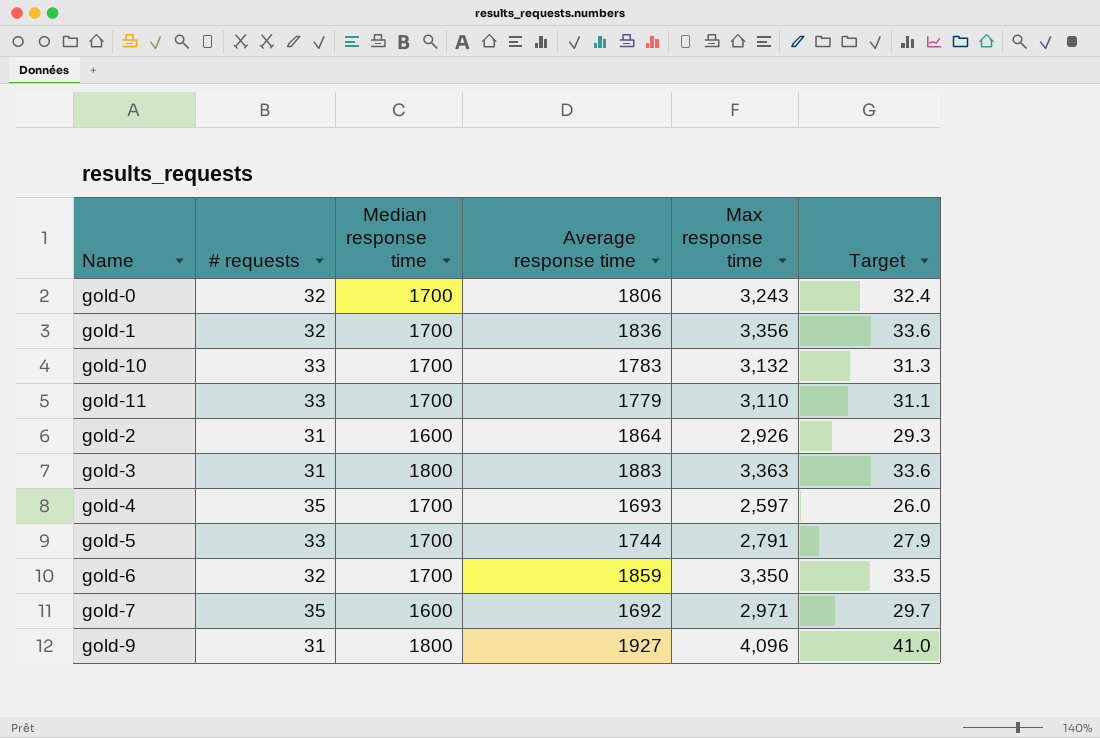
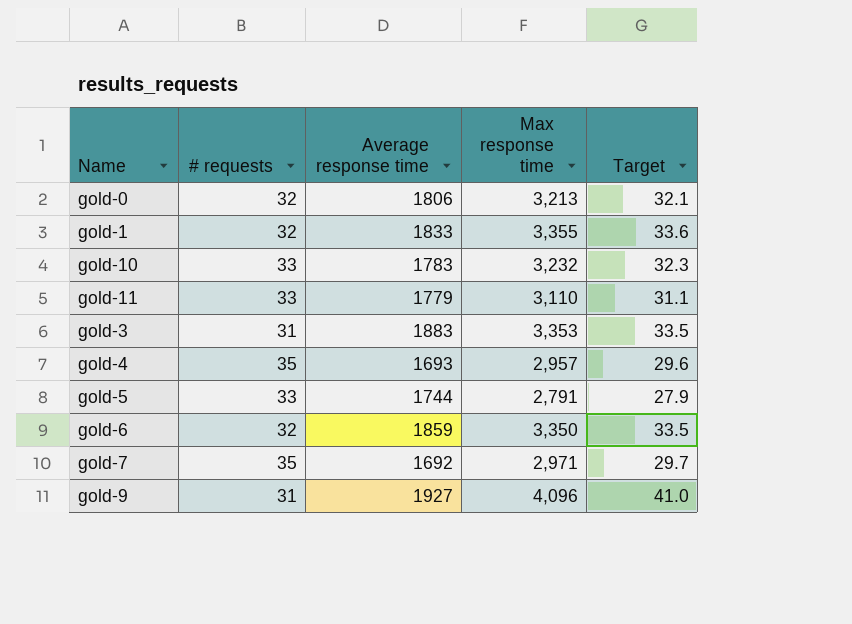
column Median response time | position: 3 -> none
row gold-2: 31 | 1600 | 1864 | 2,926 | 29.3 -> none
gold-0 | Max response time: 3,243 -> 3,213
gold-0 | Target: 32.4 -> 32.1
gold-1 | Average response time: 1836 -> 1833
gold-1 | Max response time: 3,356 -> 3,355
gold-10 | Max response time: 3,132 -> 3,232
gold-10 | Target: 31.3 -> 32.3
gold-3 | Max response time: 3,363 -> 3,353
gold-3 | Target: 33.6 -> 33.5
gold-4 | Max response time: 2,597 -> 2,957
gold-4 | Target: 26.0 -> 29.6

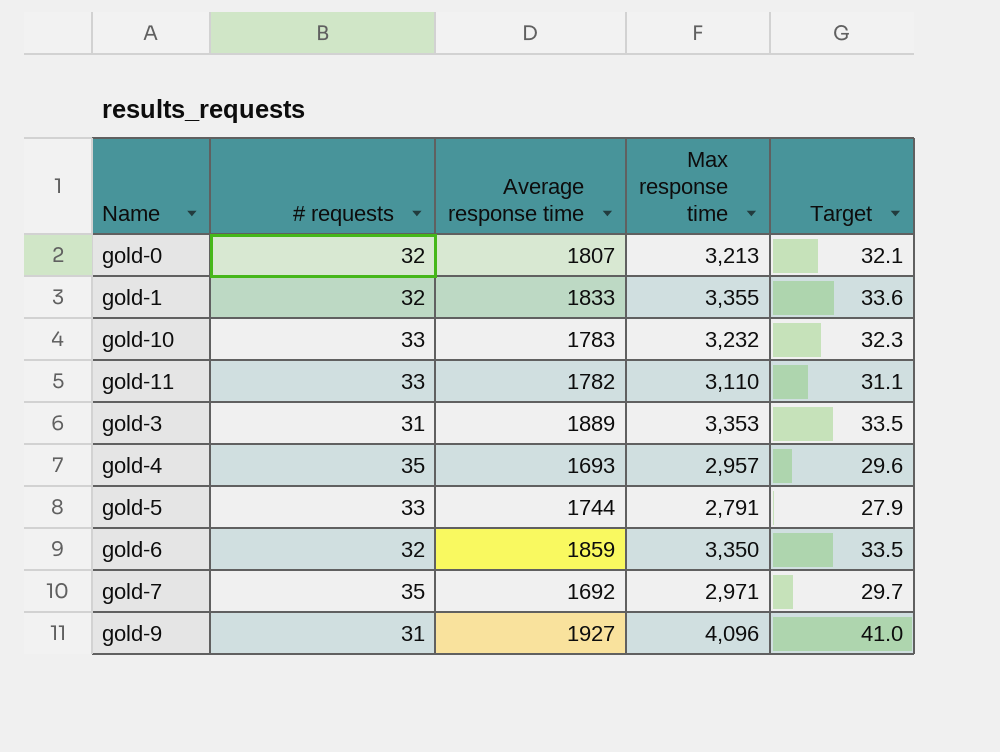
gold-0 | Average response time: 1806 -> 1807
gold-11 | Average response time: 1779 -> 1782
gold-3 | Average response time: 1883 -> 1889

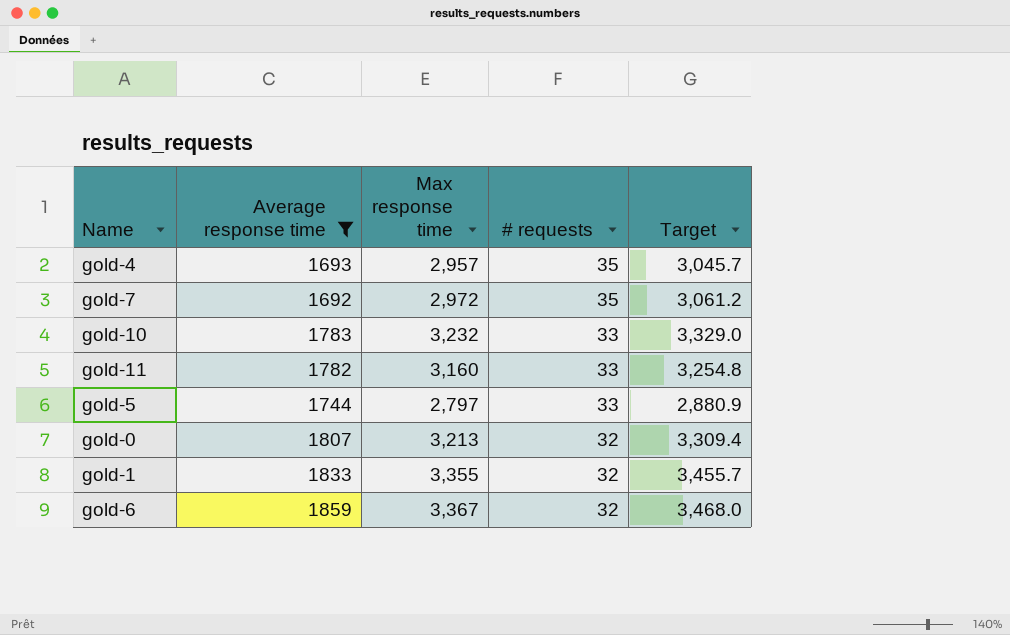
filter: none -> Average response time <= 1859
row order: none -> # requests descending
column # requests | position: 2 -> 4
column Target | formula: [Max response time] * 0.01 -> [Max response time] * 1.03
gold-7 | Max response time: 2,971 -> 2,972
gold-11 | Max response time: 3,110 -> 3,160
gold-5 | Max response time: 2,791 -> 2,797
gold-6 | Max response time: 3,350 -> 3,367

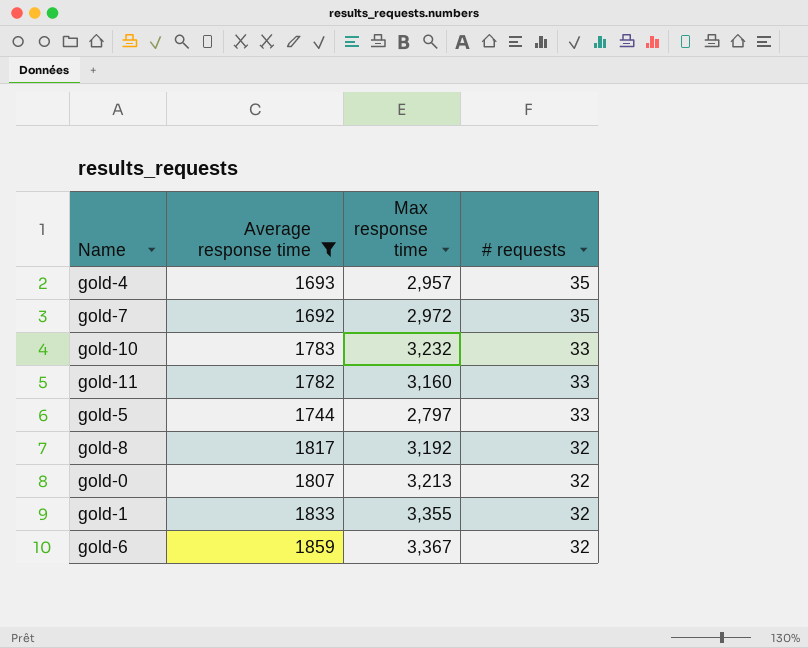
column Target | formula: [Max response time] * 1.03 -> none
row gold-8: none -> 1817 | 3,192 | 32

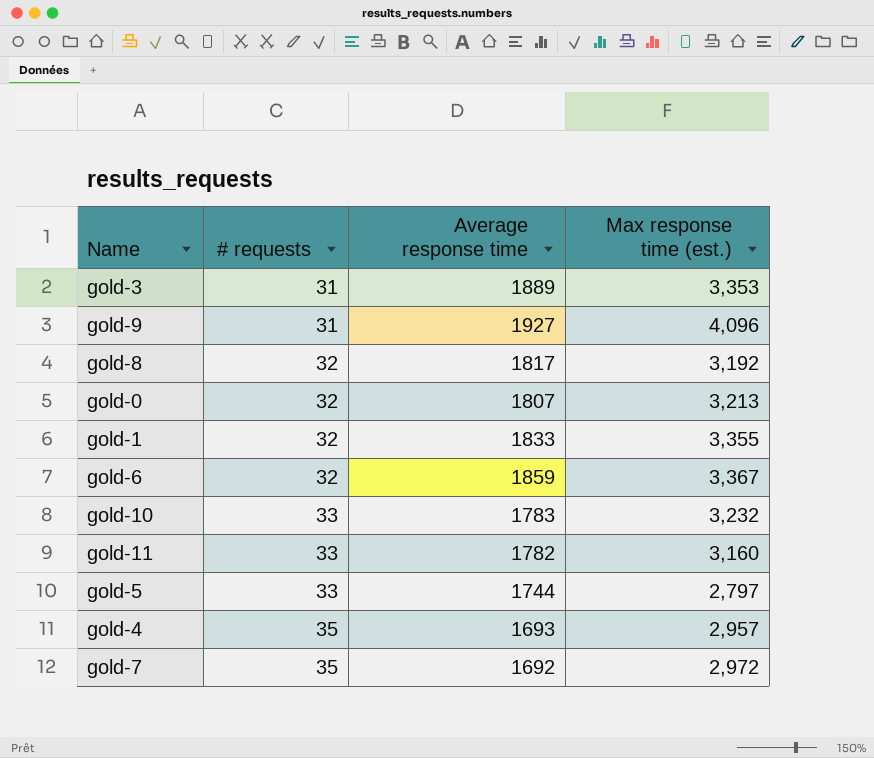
filter: Average response time <= 1859 -> none
row order: # requests descending -> # requests ascending
column # requests | position: 4 -> 2
column name: Max response time -> Max response time (est.)

